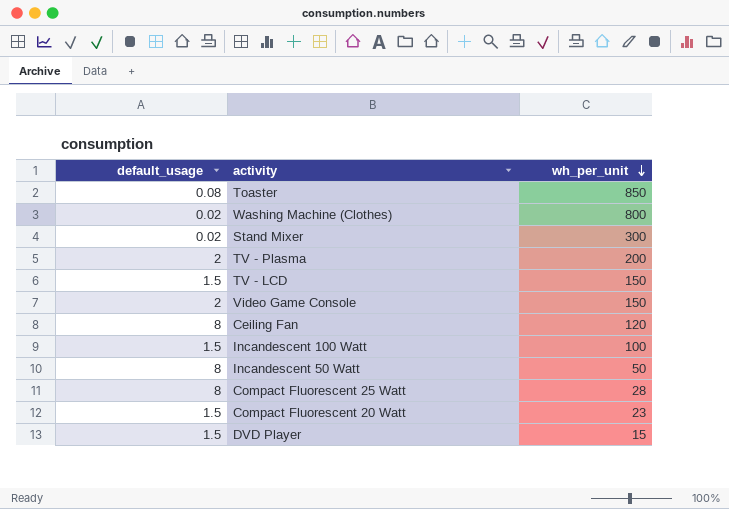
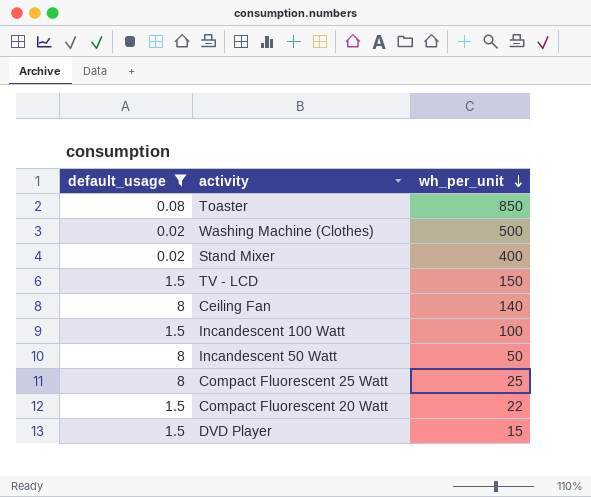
filter: none -> default_usage != 2
Washing Machine (Clothes) | wh_per_unit: 800 -> 500
Stand Mixer | wh_per_unit: 300 -> 400
Ceiling Fan | wh_per_unit: 120 -> 140
Compact Fluorescent 25 Watt | wh_per_unit: 28 -> 25
Compact Fluorescent 20 Watt | wh_per_unit: 23 -> 22

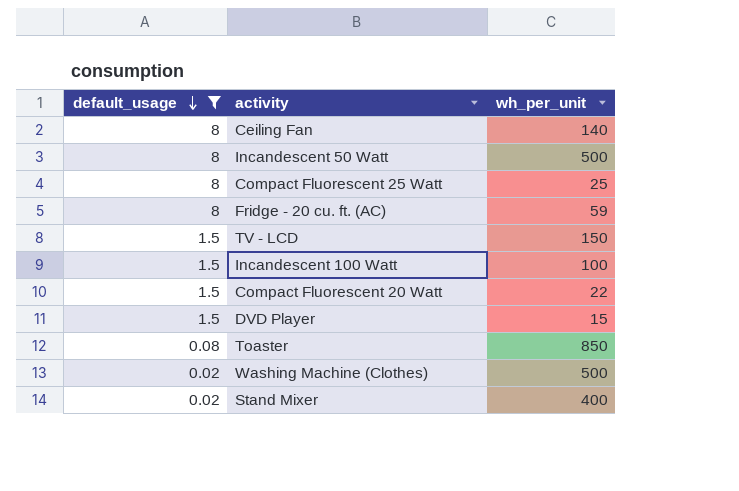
row order: wh_per_unit descending -> default_usage descending
Incandescent 50 Watt | wh_per_unit: 50 -> 500
row Fridge - 20 cu. ft. (AC): none -> 8 | 59

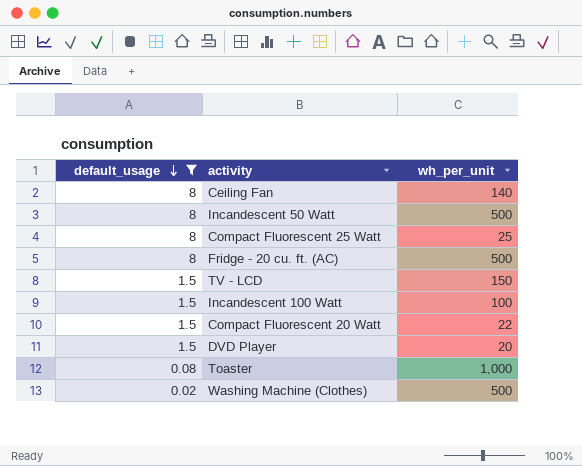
row Stand Mixer: 0.02 | 400 -> none
Fridge - 20 cu. ft. (AC) | wh_per_unit: 59 -> 500
DVD Player | wh_per_unit: 15 -> 20
Toaster | wh_per_unit: 850 -> 1,000

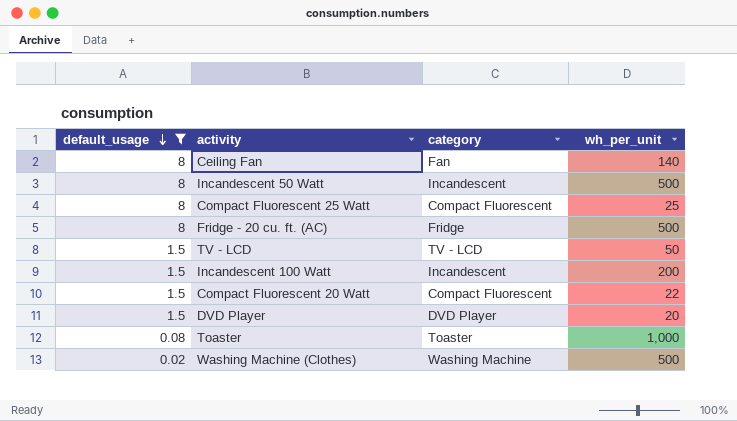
column category | position: none -> 3
TV - LCD | wh_per_unit: 150 -> 50
Incandescent 100 Watt | wh_per_unit: 100 -> 200

